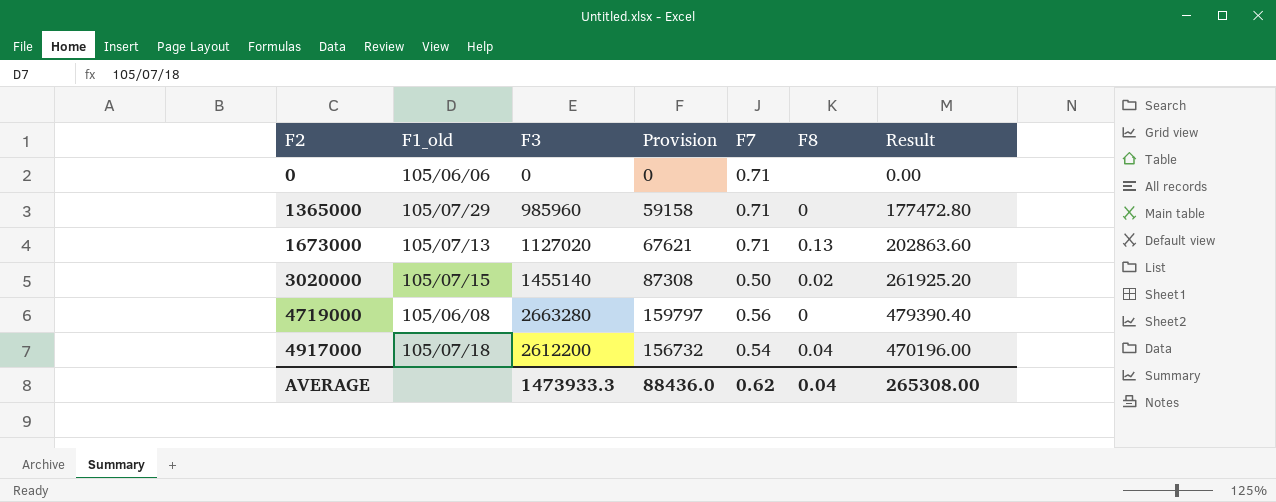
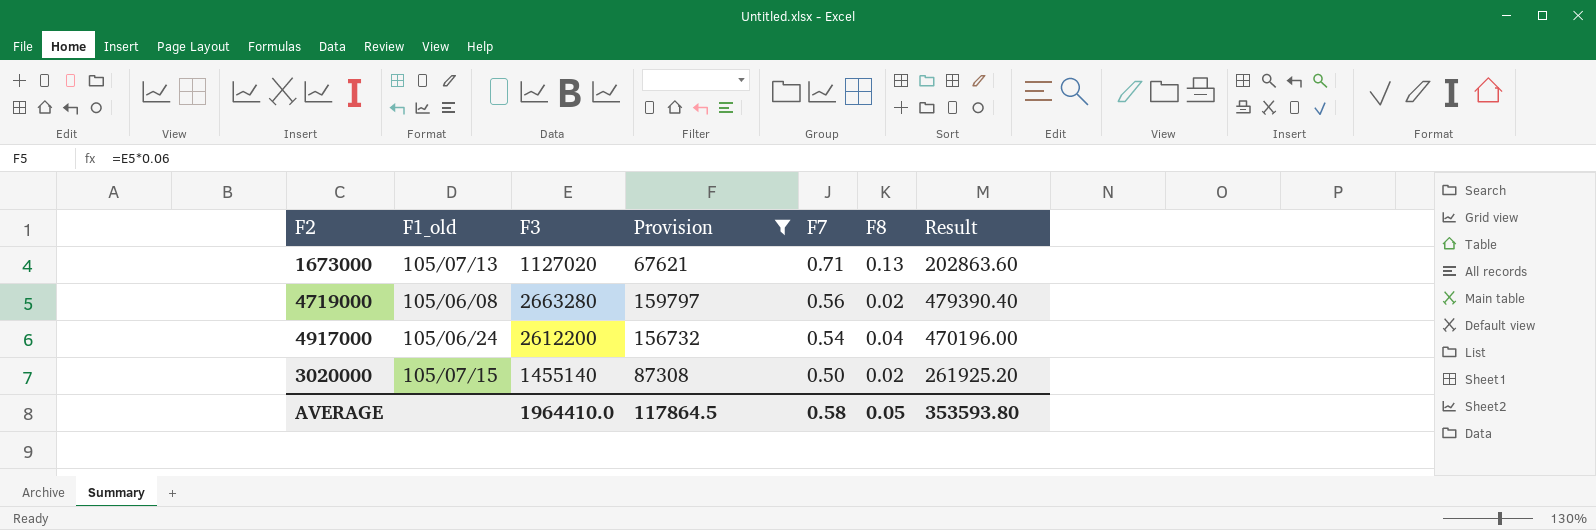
filter: none -> Provision >= 67621
row order: F2 ascending -> F7 descending
4719000 | F8: 0 -> 0.02
4917000 | F1_old: 105/07/18 -> 105/06/24
AVERAGE | F3: 1473933.3 -> 1964410.0
AVERAGE | Provision: 88436.0 -> 117864.5
AVERAGE | F7: 0.62 -> 0.58
AVERAGE | F8: 0.04 -> 0.05
AVERAGE | Result: 265308.00 -> 353593.80

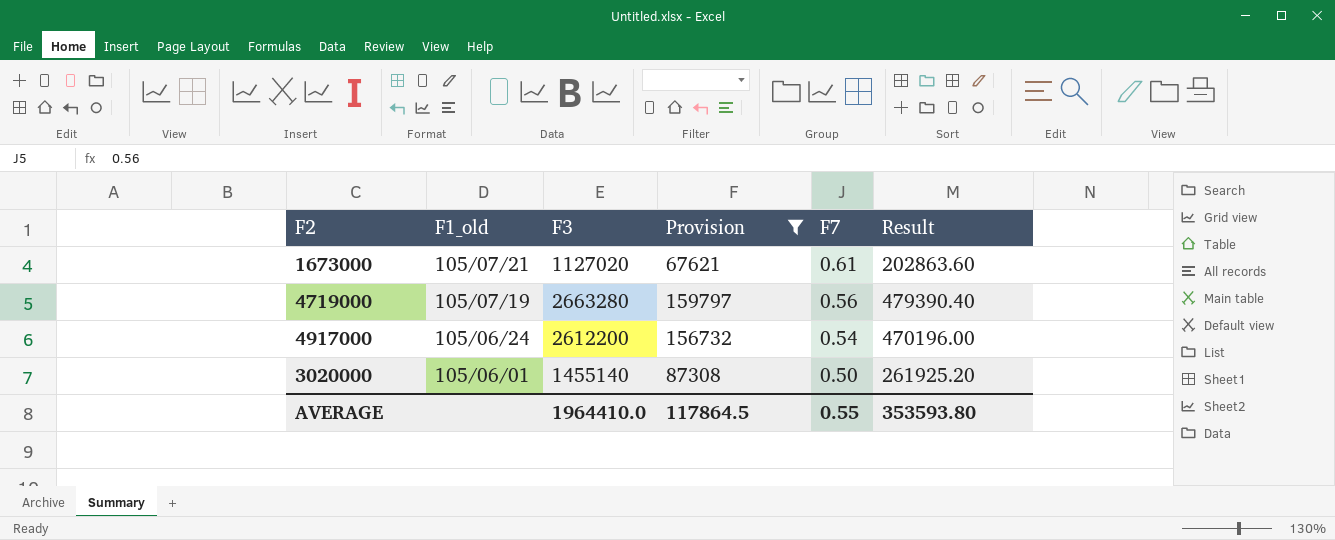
column F8 | position: 6 -> none
1673000 | F1_old: 105/07/13 -> 105/07/21
1673000 | F7: 0.71 -> 0.61
4719000 | F1_old: 105/06/08 -> 105/07/19
3020000 | F1_old: 105/07/15 -> 105/06/01
AVERAGE | F7: 0.58 -> 0.55

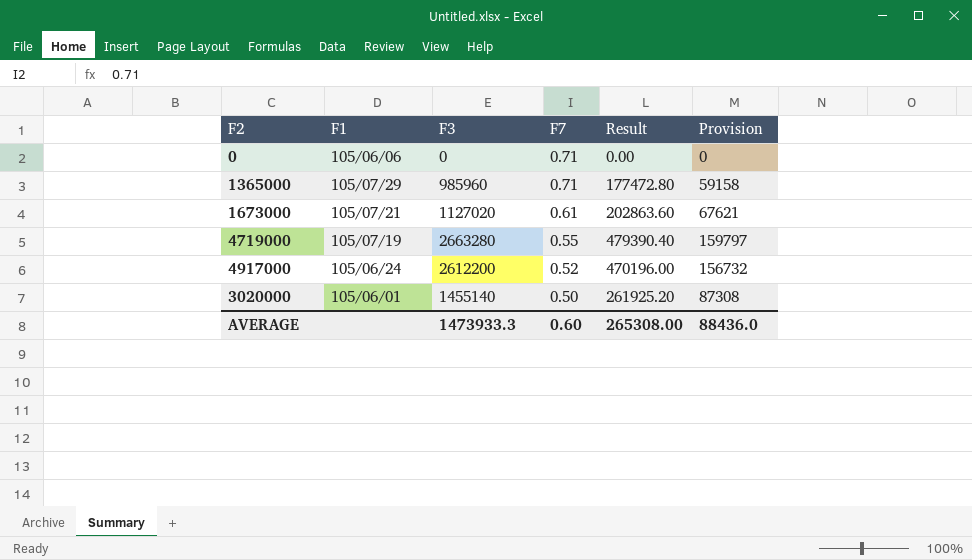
filter: Provision >= 67621 -> none
column name: F1_old -> F1
column Provision | position: 4 -> 6
4719000 | F7: 0.56 -> 0.55
4917000 | F7: 0.54 -> 0.52
AVERAGE | F3: 1964410.0 -> 1473933.3
AVERAGE | F7: 0.55 -> 0.60
AVERAGE | Result: 353593.80 -> 265308.00
AVERAGE | Provision: 117864.5 -> 88436.0

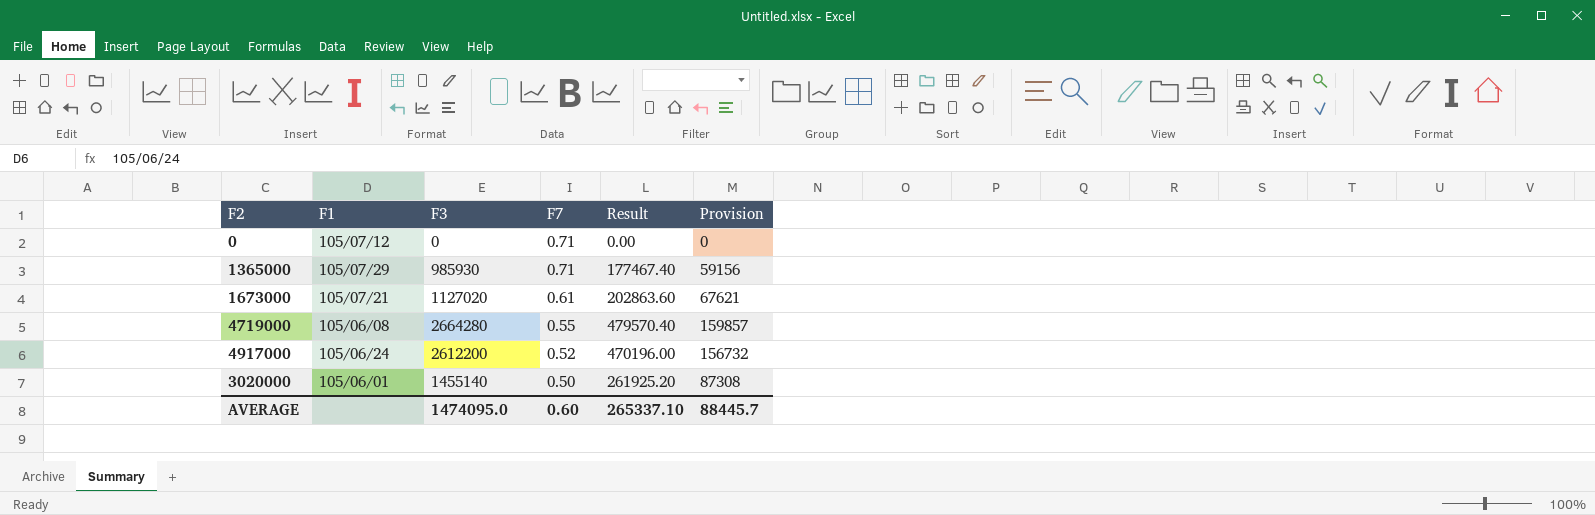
0 | F1: 105/06/06 -> 105/07/12
1365000 | F3: 985960 -> 985930
1365000 | Result: 177472.80 -> 177467.40
1365000 | Provision: 59158 -> 59156
4719000 | F1: 105/07/19 -> 105/06/08
4719000 | F3: 2663280 -> 2664280
4719000 | Result: 479390.40 -> 479570.40
4719000 | Provision: 159797 -> 159857
AVERAGE | F3: 1473933.3 -> 1474095.0
AVERAGE | Result: 265308.00 -> 265337.10
AVERAGE | Provision: 88436.0 -> 88445.7

